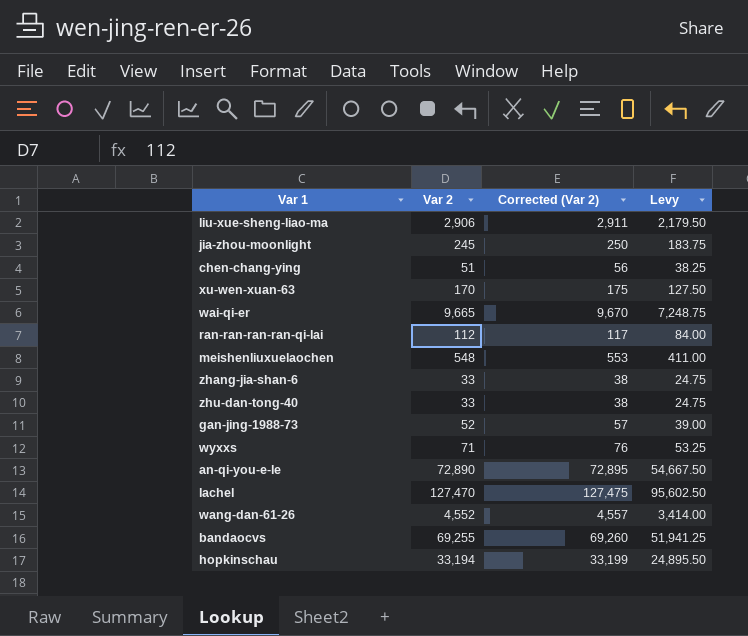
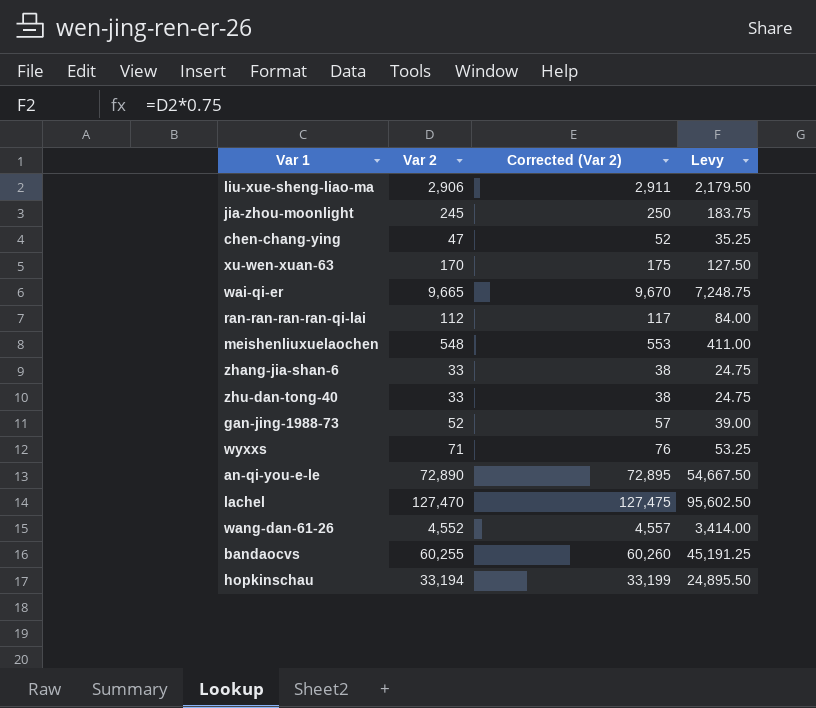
chen-chang-ying | Var 2: 51 -> 47
chen-chang-ying | Corrected (Var 2): 56 -> 52
chen-chang-ying | Levy: 38.25 -> 35.25
bandaocvs | Var 2: 69,255 -> 60,255
bandaocvs | Corrected (Var 2): 69,260 -> 60,260
bandaocvs | Levy: 51,941.25 -> 45,191.25

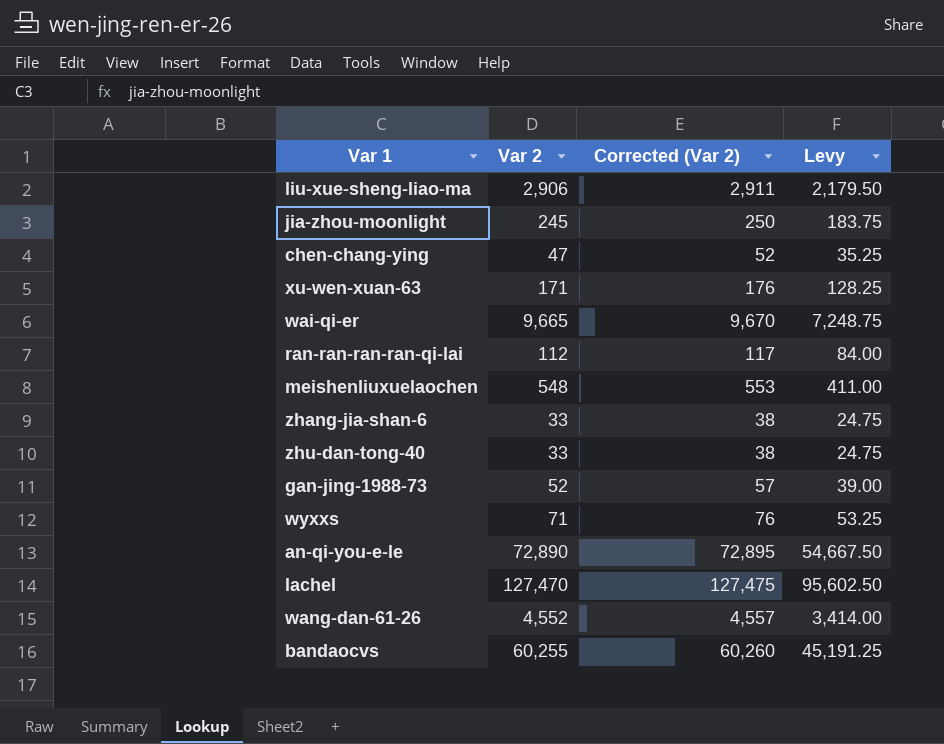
row hopkinschau: 33,194 | 33,199 | 24,895.50 -> none
xu-wen-xuan-63 | Var 2: 170 -> 171
xu-wen-xuan-63 | Corrected (Var 2): 175 -> 176
xu-wen-xuan-63 | Levy: 127.50 -> 128.25

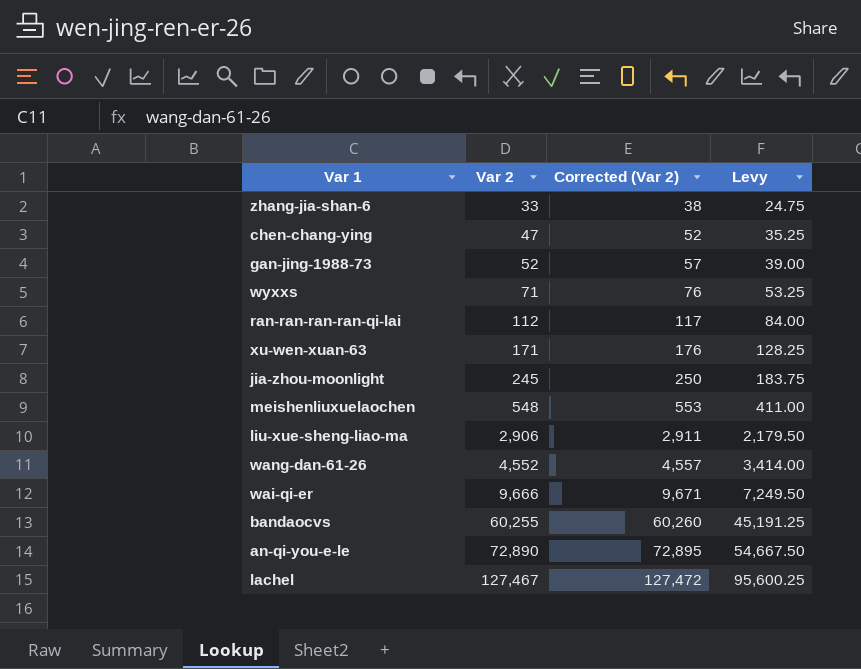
row order: none -> Var 2 ascending
row zhu-dan-tong-40: 33 | 38 | 24.75 -> none
wai-qi-er | Var 2: 9,665 -> 9,666
wai-qi-er | Corrected (Var 2): 9,670 -> 9,671
wai-qi-er | Levy: 7,248.75 -> 7,249.50
lachel | Var 2: 127,470 -> 127,467
lachel | Corrected (Var 2): 127,475 -> 127,472
lachel | Levy: 95,602.50 -> 95,600.25

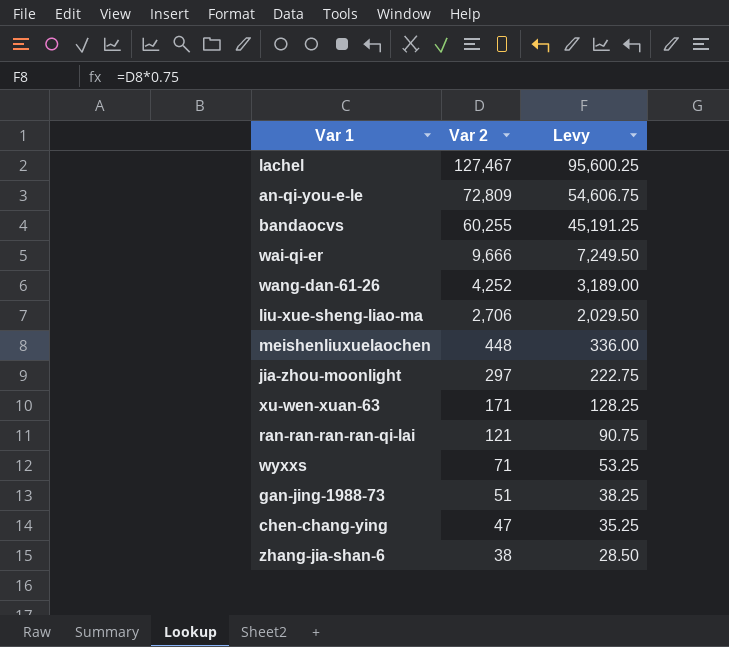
row order: Var 2 ascending -> Var 2 descending
column Corrected (Var 2) | formula: [Var 2] + 5 -> none
an-qi-you-e-le | Var 2: 72,890 -> 72,809
an-qi-you-e-le | Levy: 54,667.50 -> 54,606.75
wang-dan-61-26 | Var 2: 4,552 -> 4,252
wang-dan-61-26 | Levy: 3,414.00 -> 3,189.00
liu-xue-sheng-liao-ma | Var 2: 2,906 -> 2,706
liu-xue-sheng-liao-ma | Levy: 2,179.50 -> 2,029.50
meishenliuxuelaochen | Var 2: 548 -> 448
meishenliuxuelaochen | Levy: 411.00 -> 336.00
jia-zhou-moonlight | Var 2: 245 -> 297
jia-zhou-moonlight | Levy: 183.75 -> 222.75
ran-ran-ran-ran-qi-lai | Var 2: 112 -> 121
ran-ran-ran-ran-qi-lai | Levy: 84.00 -> 90.75
gan-jing-1988-73 | Var 2: 52 -> 51
gan-jing-1988-73 | Levy: 39.00 -> 38.25
zhang-jia-shan-6 | Var 2: 33 -> 38
zhang-jia-shan-6 | Levy: 24.75 -> 28.50

